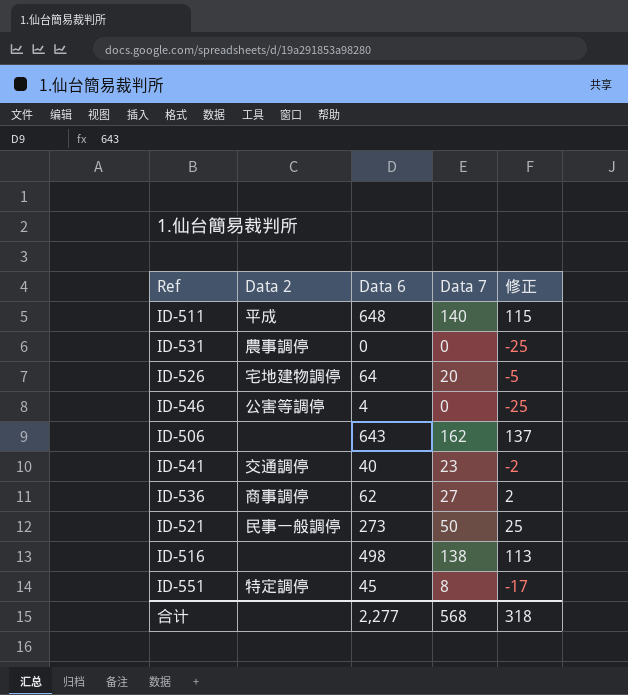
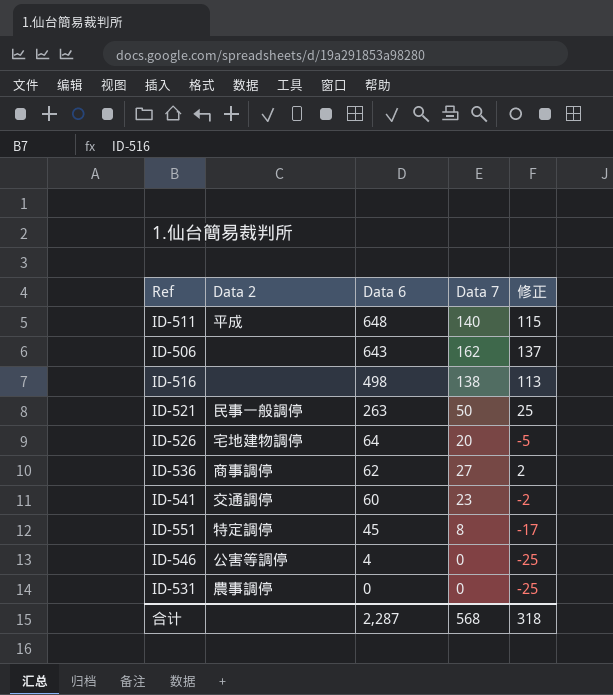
row order: none -> Data 6 descending
ID-521 | Data 6: 273 -> 263
ID-541 | Data 6: 40 -> 60
合计 | Data 6: 2,277 -> 2,287

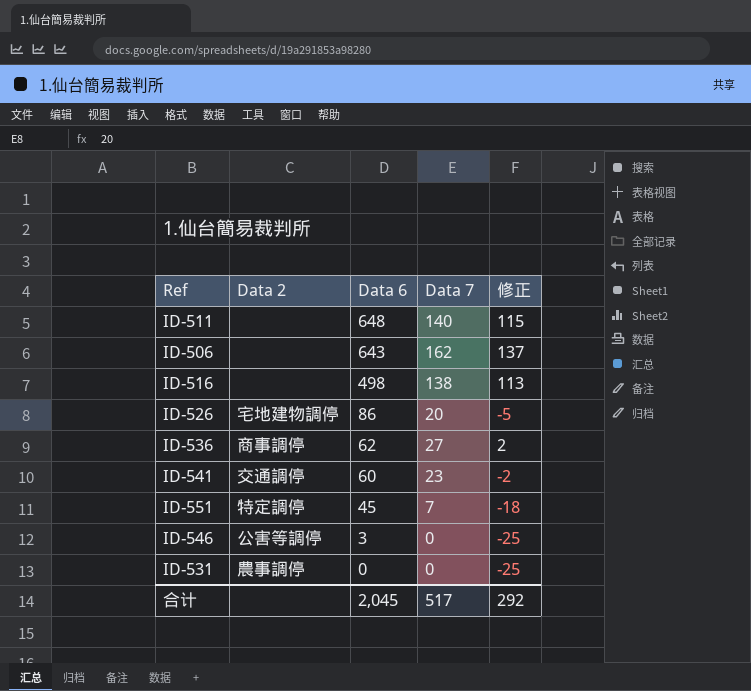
row ID-521: 民事一般調停 | 263 | 50 | 25 -> none
ID-511 | Data 2: 平成 -> none
ID-526 | Data 6: 64 -> 86
ID-551 | Data 7: 8 -> 7
ID-551 | 修正: -17 -> -18
ID-546 | Data 6: 4 -> 3
合计 | Data 6: 2,287 -> 2,045
合计 | Data 7: 568 -> 517
合计 | 修正: 318 -> 292

